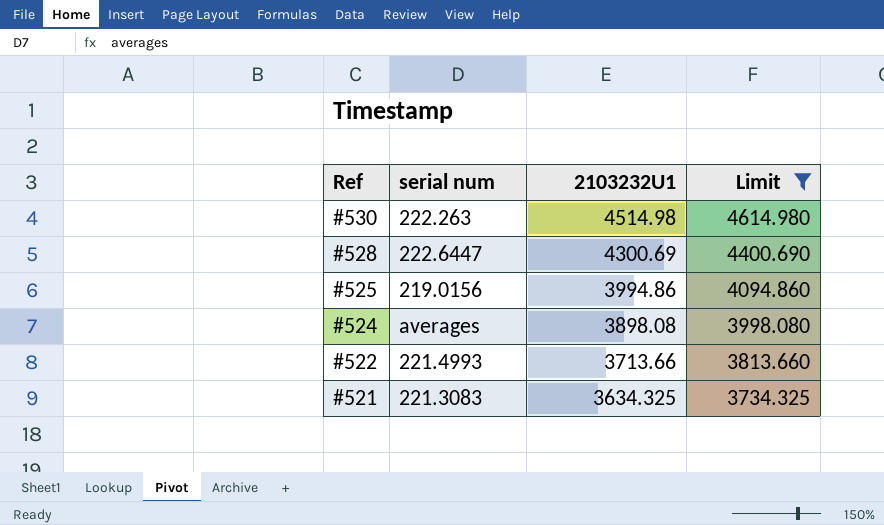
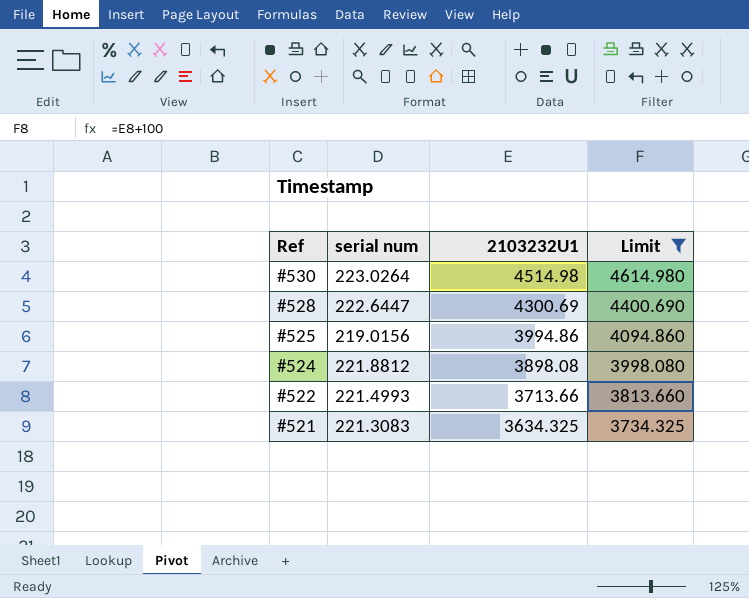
#530 | serial num: 222.263 -> 223.0264
#524 | serial num: averages -> 221.8812

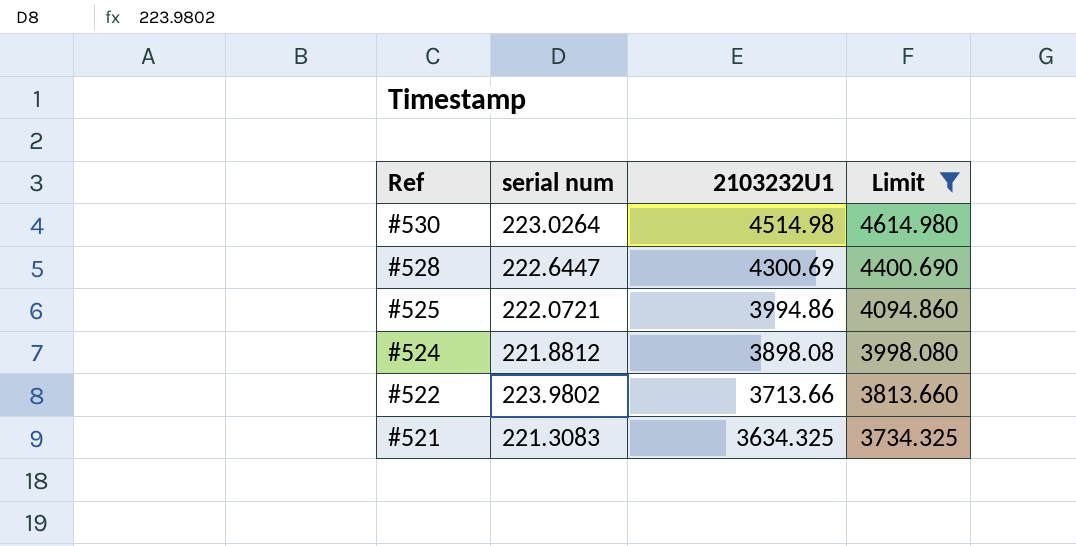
#525 | serial num: 219.0156 -> 222.0721
#522 | serial num: 221.4993 -> 223.9802

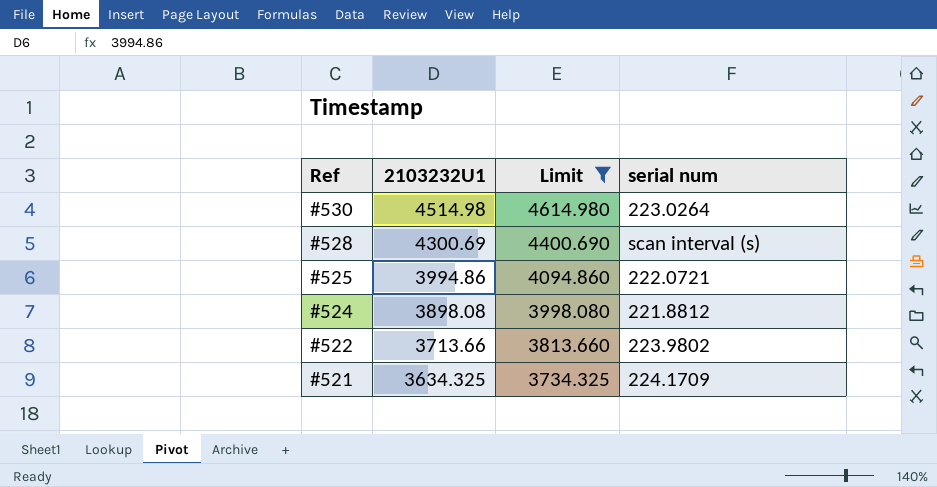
column serial num | position: 2 -> 4
#528 | serial num: 222.6447 -> scan interval (s)
#521 | serial num: 221.3083 -> 224.1709

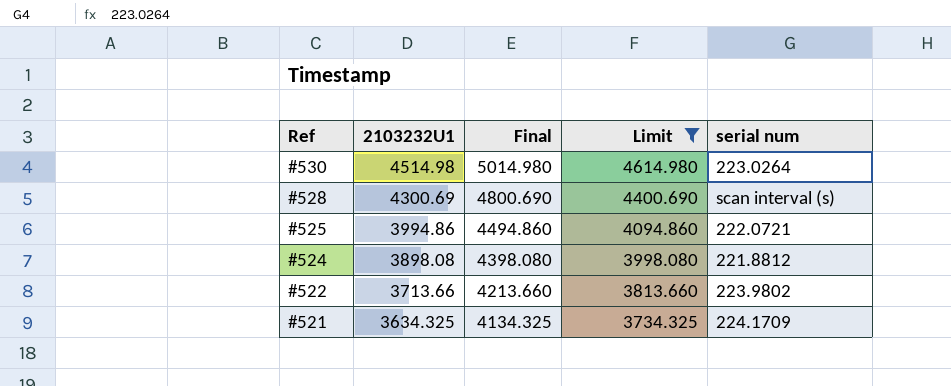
column Final | formula: none -> [2103232U1] + 500

